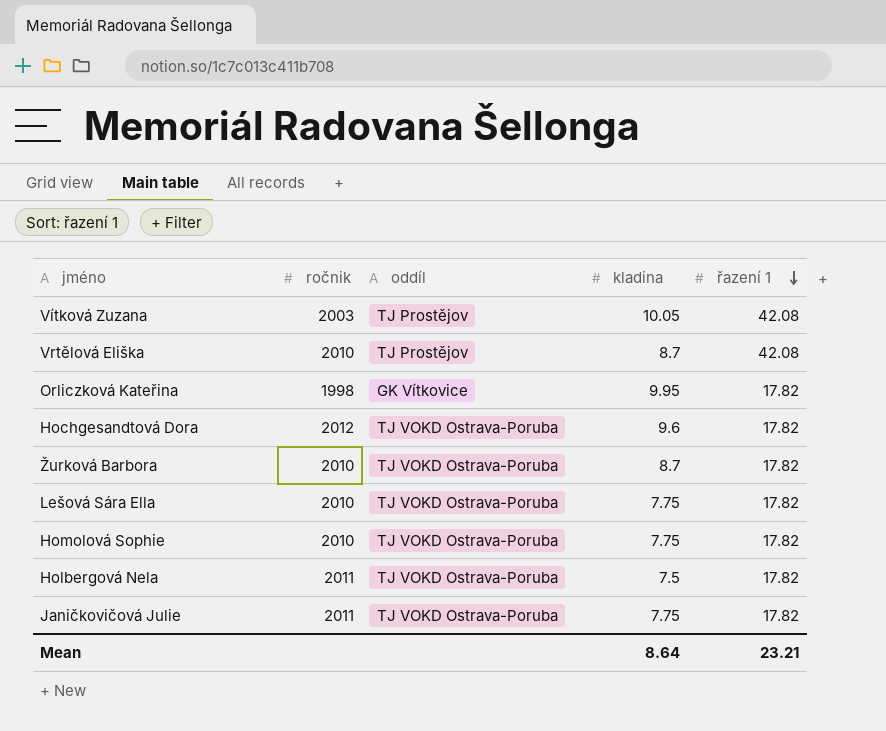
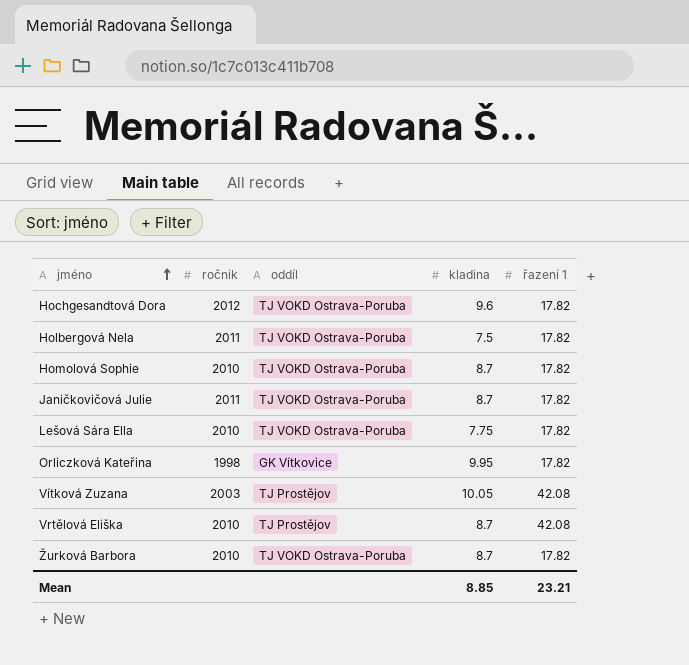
row order: řazení 1 descending -> jméno ascending
Homolová Sophie | kladina: 7.75 -> 8.7
Janičkovičová Julie | kladina: 7.75 -> 8.7
Mean | kladina: 8.64 -> 8.85

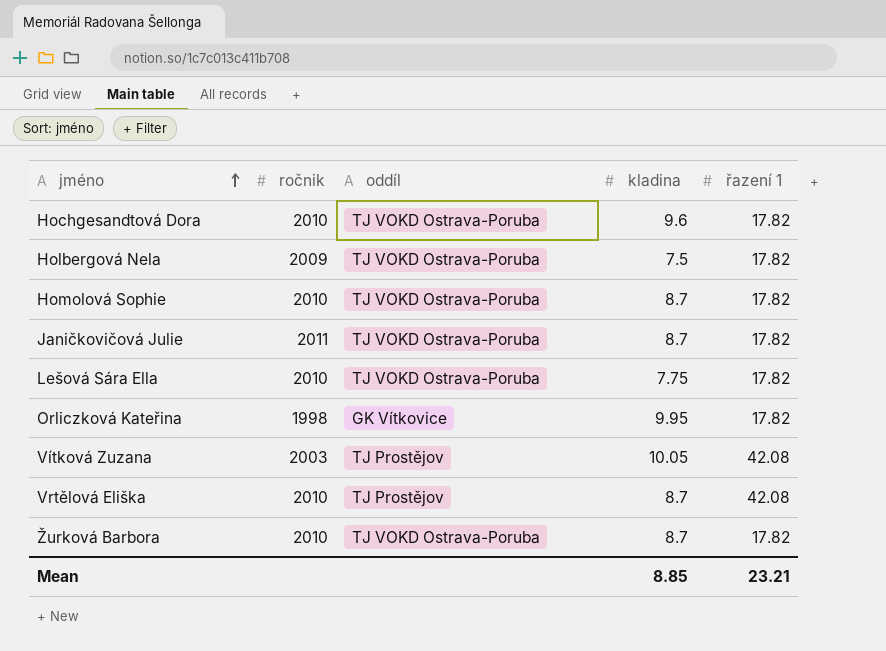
Hochgesandtová Dora | ročnik: 2012 -> 2010
Holbergová Nela | ročnik: 2011 -> 2009

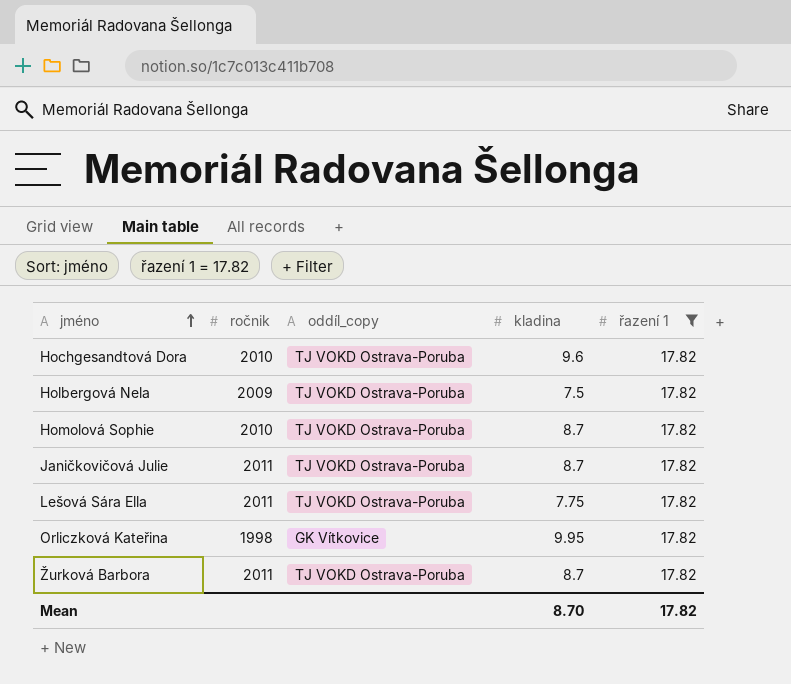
filter: none -> řazení 1 = 17.82
column name: oddíl -> oddíl_copy
Lešová Sára Ella | ročnik: 2010 -> 2011
Žurková Barbora | ročnik: 2010 -> 2011
Mean | kladina: 8.85 -> 8.70
Mean | řazení 1: 23.21 -> 17.82

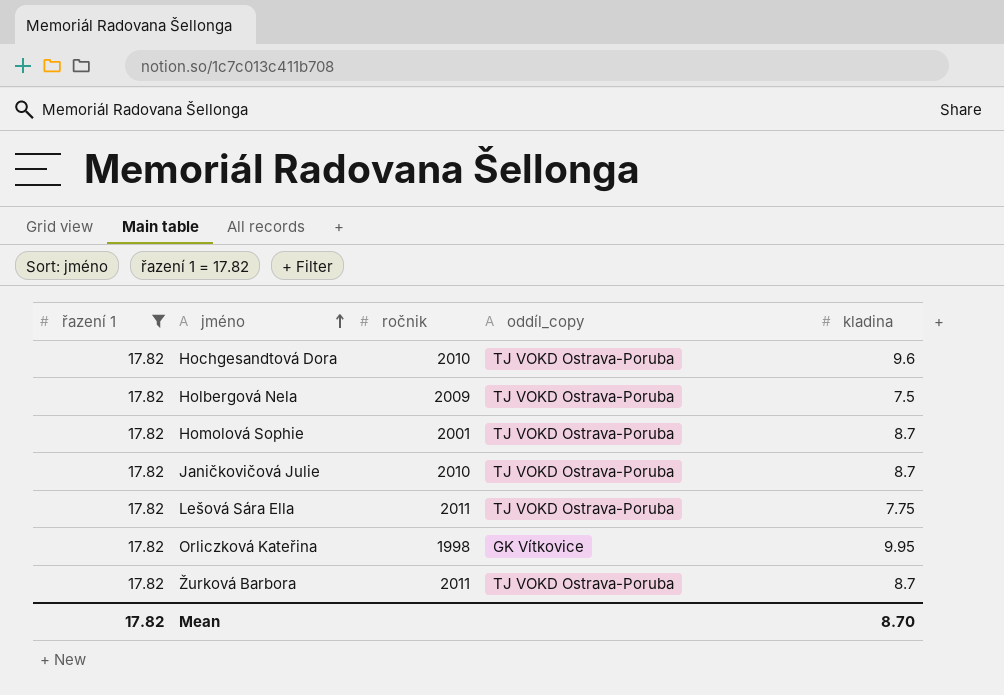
column řazení 1 | position: 5 -> 1
Homolová Sophie | ročnik: 2010 -> 2001
Janičkovičová Julie | ročnik: 2011 -> 2010

